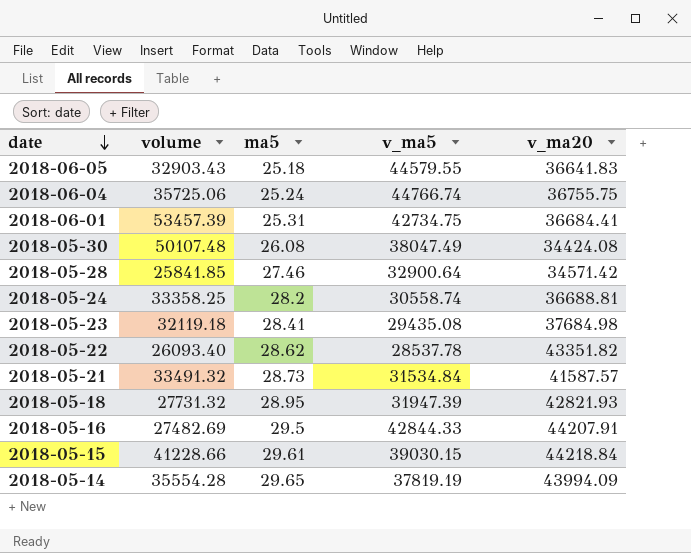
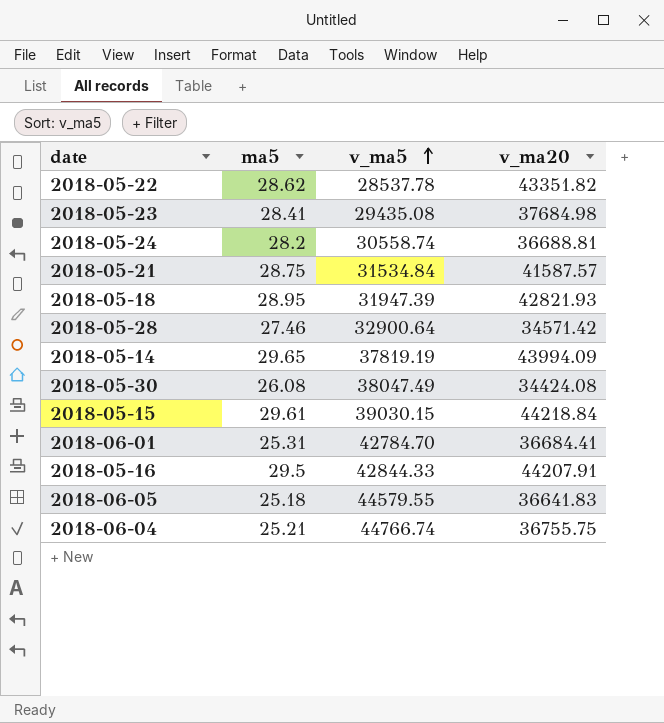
row order: date descending -> v_ma5 ascending
column volume | position: 2 -> none
2018-05-21 | ma5: 28.73 -> 28.75
2018-06-01 | v_ma5: 42734.75 -> 42784.70
2018-06-04 | ma5: 25.24 -> 25.21

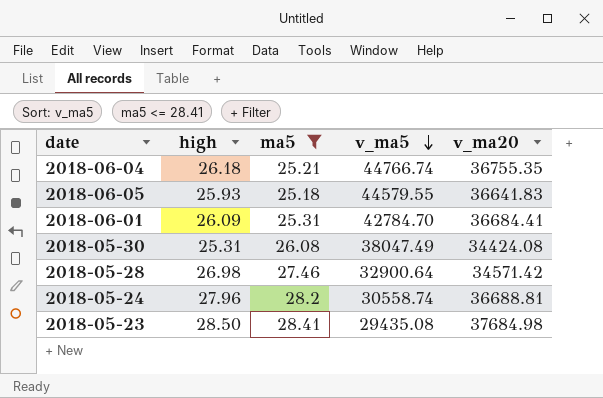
filter: none -> ma5 <= 28.41
row order: v_ma5 ascending -> v_ma5 descending
column high | position: none -> 2
2018-06-04 | v_ma20: 36755.75 -> 36755.35

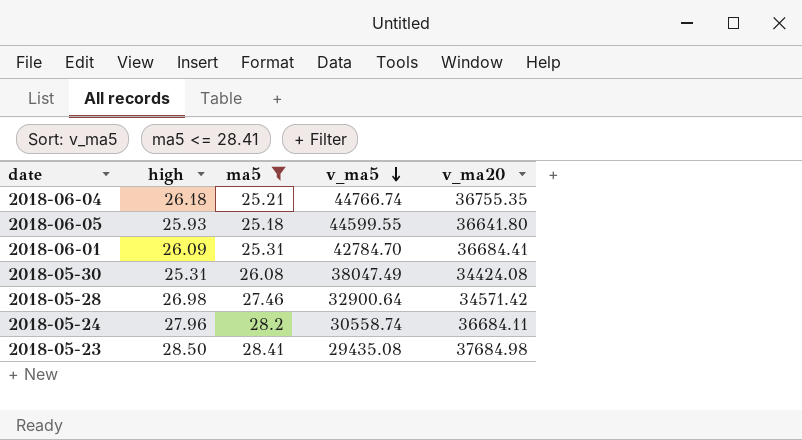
2018-06-05 | v_ma5: 44579.55 -> 44599.55
2018-06-05 | v_ma20: 36641.83 -> 36641.80
2018-05-24 | v_ma20: 36688.81 -> 36684.11

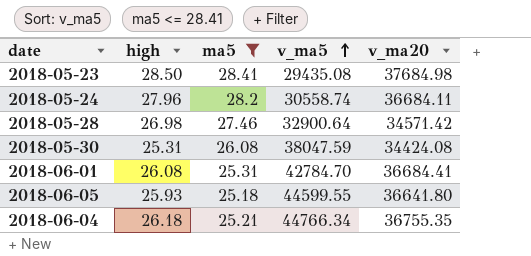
row order: v_ma5 descending -> v_ma5 ascending
2018-05-30 | v_ma5: 38047.49 -> 38047.59
2018-06-01 | high: 26.09 -> 26.08
2018-06-04 | v_ma5: 44766.74 -> 44766.34

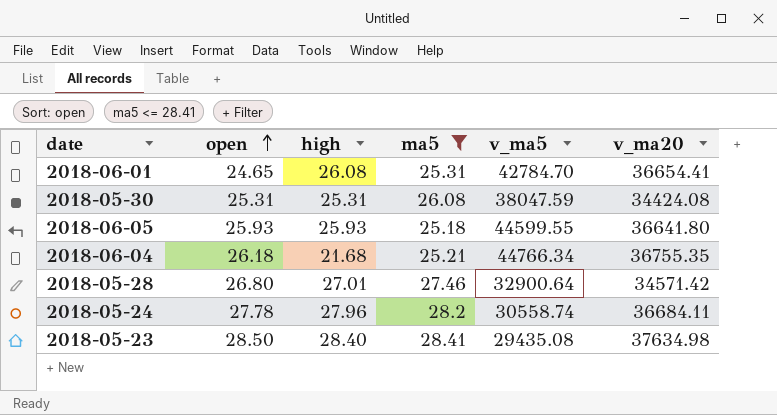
row order: v_ma5 ascending -> open ascending
column open | position: none -> 2
2018-06-01 | v_ma20: 36684.41 -> 36654.41
2018-06-04 | high: 26.18 -> 21.68
2018-05-28 | high: 26.98 -> 27.01
2018-05-23 | high: 28.50 -> 28.40
2018-05-23 | v_ma20: 37684.98 -> 37634.98

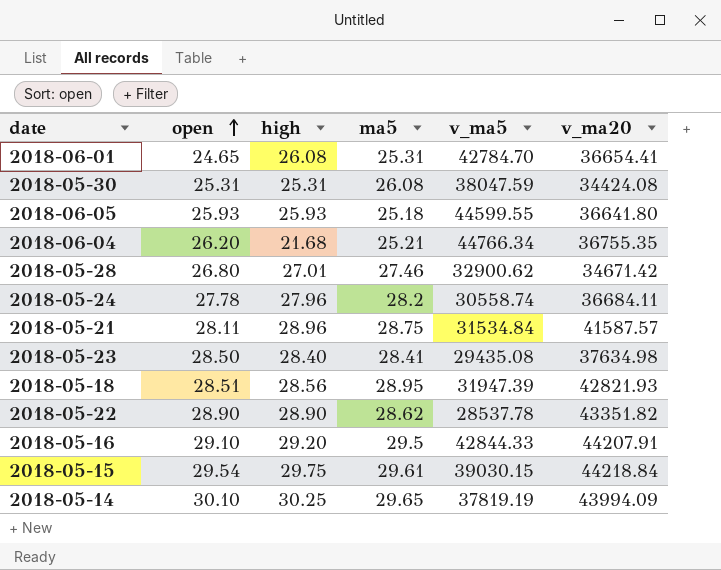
filter: ma5 <= 28.41 -> none
2018-06-04 | open: 26.18 -> 26.20
2018-05-28 | v_ma5: 32900.64 -> 32900.62
2018-05-28 | v_ma20: 34571.42 -> 34671.42

